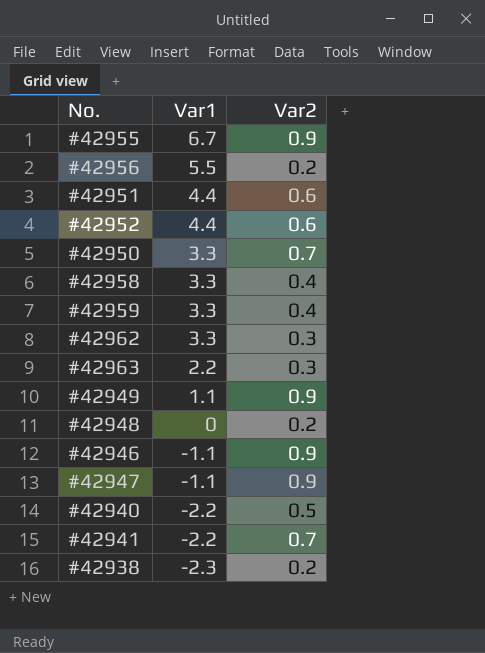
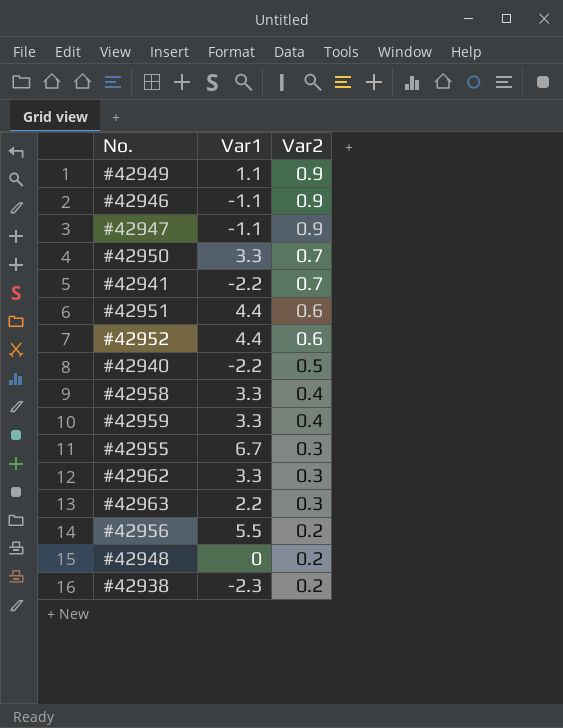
row order: Var1 descending -> Var2 descending
#42955 | Var2: 0.9 -> 0.3

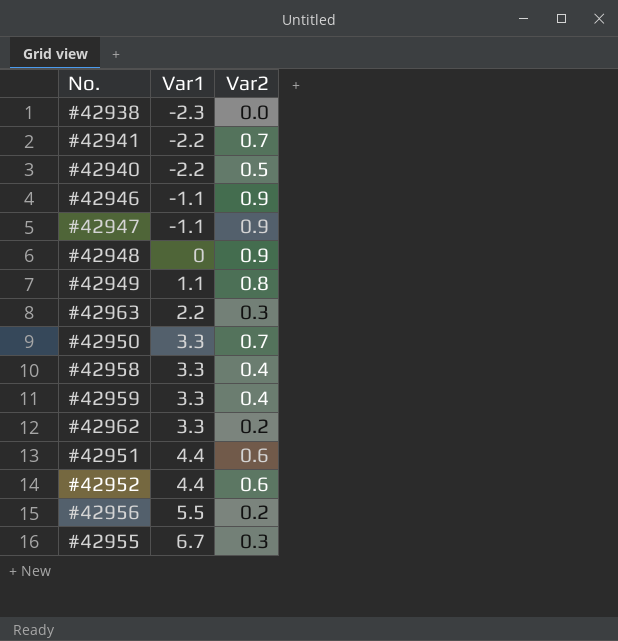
row order: Var2 descending -> Var1 ascending
#42938 | Var2: 0.2 -> 0.0
#42948 | Var2: 0.2 -> 0.9
#42949 | Var2: 0.9 -> 0.8
#42962 | Var2: 0.3 -> 0.2

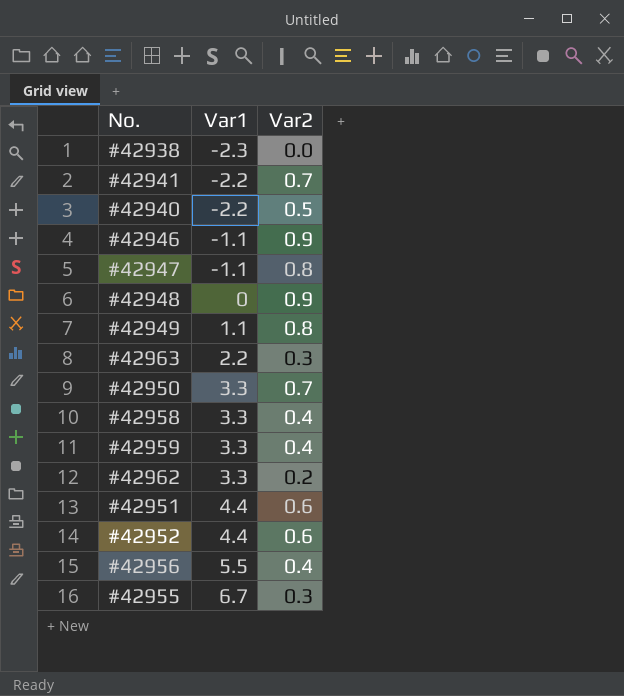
#42947 | Var2: 0.9 -> 0.8
#42956 | Var2: 0.2 -> 0.4

